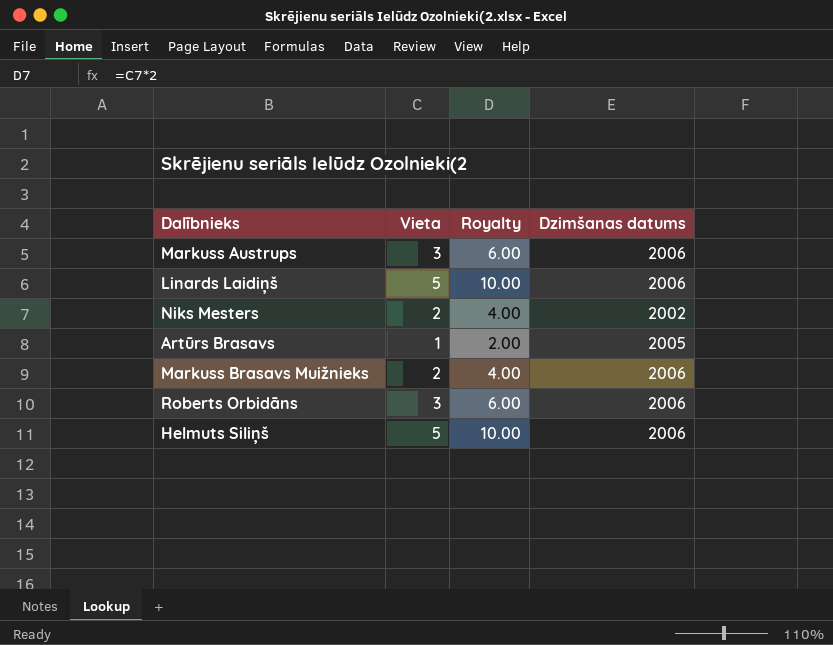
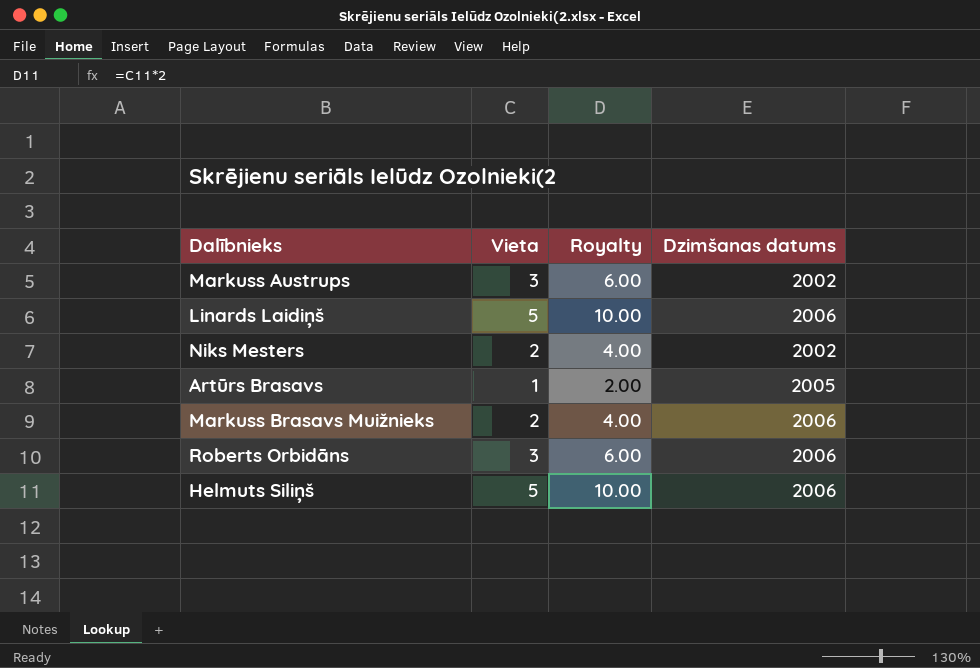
Markuss Austrups | Dzimšanas datums: 2006 -> 2002

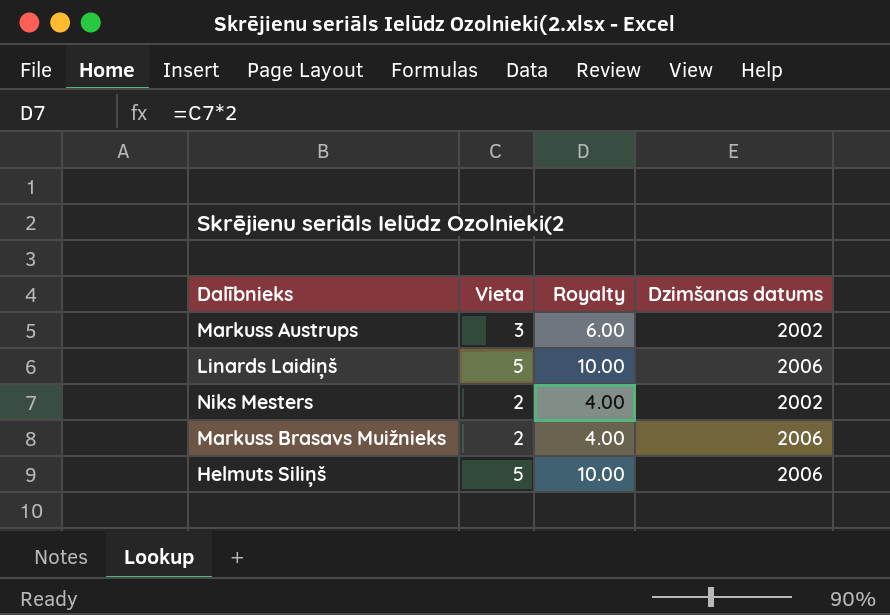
row Artūrs Brasavs: 1 | 2.00 | 2005 -> none
row Roberts Orbidāns: 3 | 6.00 | 2006 -> none

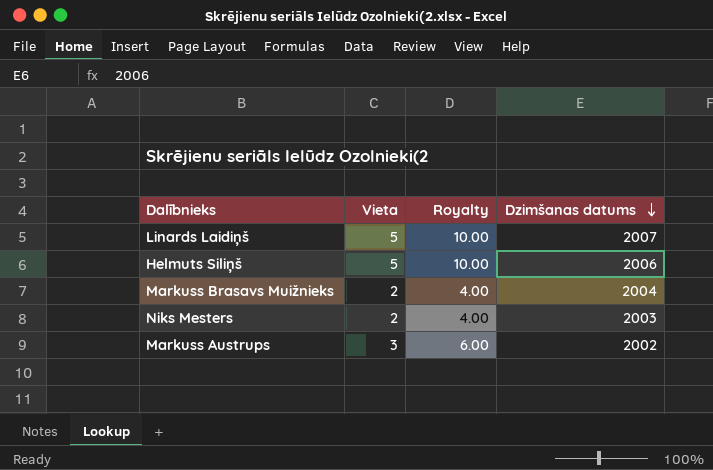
row order: none -> Dzimšanas datums descending
Linards Laidiņš | Dzimšanas datums: 2006 -> 2007
Markuss Brasavs Muižnieks | Dzimšanas datums: 2006 -> 2004
Niks Mesters | Dzimšanas datums: 2002 -> 2003

